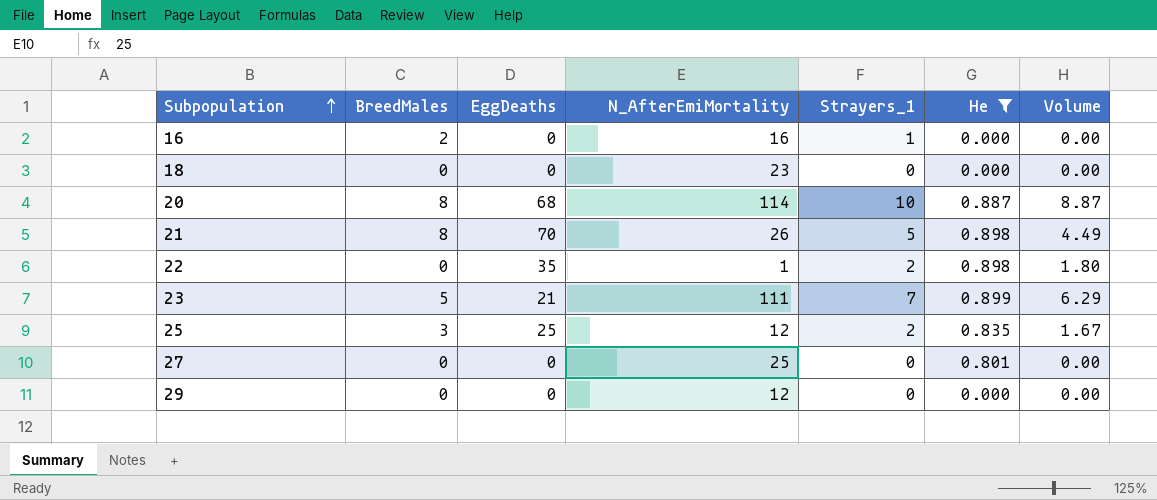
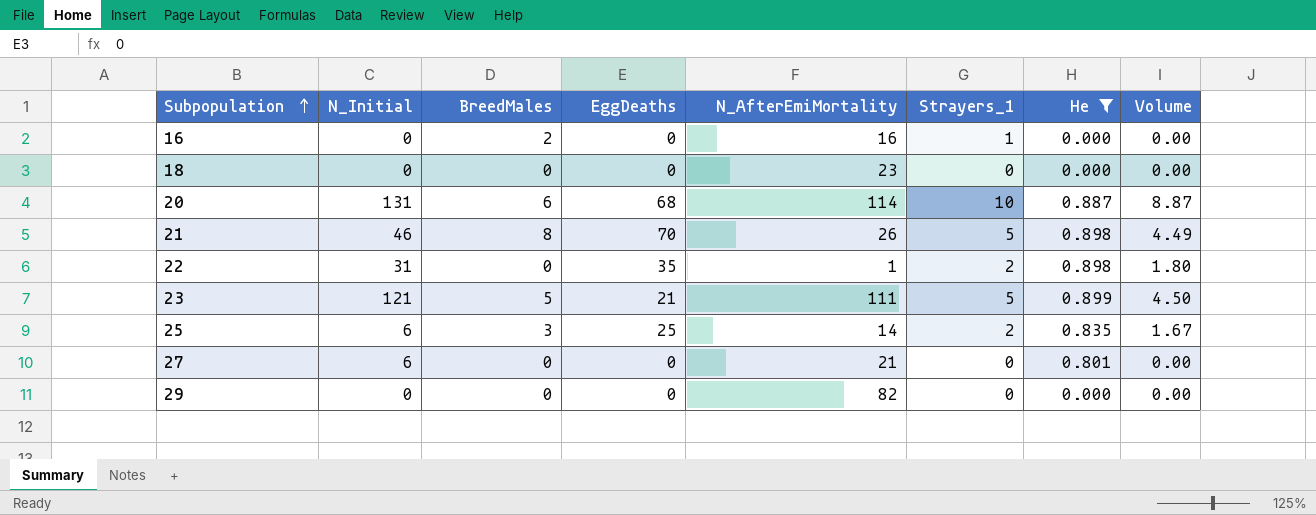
column N_Initial | position: none -> 2
20 | BreedMales: 8 -> 6
23 | Strayers_1: 7 -> 5
23 | Volume: 6.29 -> 4.50
25 | N_AfterEmiMortality: 12 -> 14
27 | N_AfterEmiMortality: 25 -> 21
29 | N_AfterEmiMortality: 12 -> 82

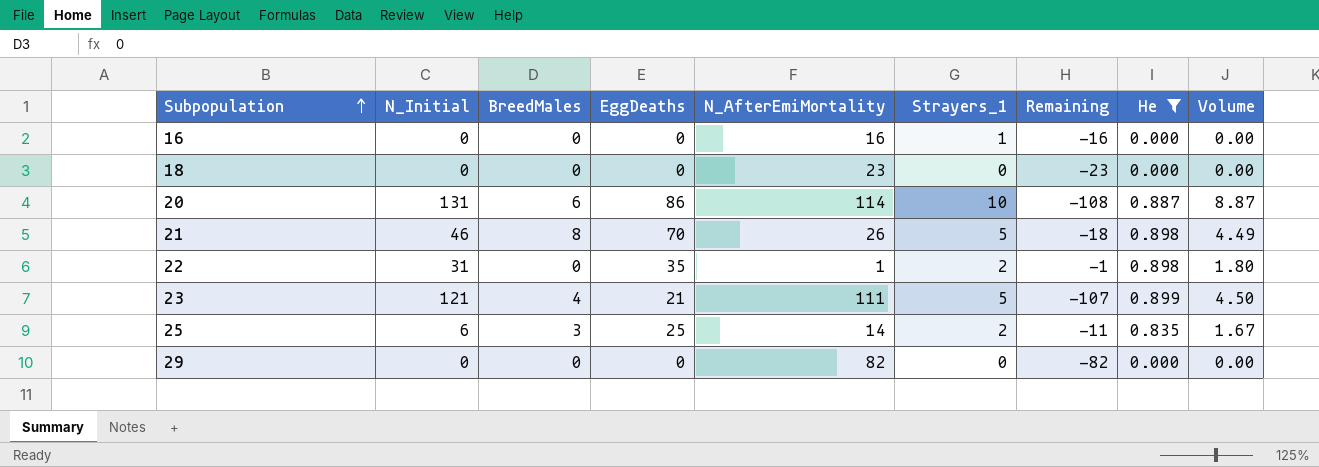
column Remaining | formula: none -> [BreedMales] - [N_AfterEmiMortality]
row 27: 6 | 0 | 0 | 21 | 0 | 0.801 | 0.00 -> none
16 | BreedMales: 2 -> 0
20 | EggDeaths: 68 -> 86
23 | BreedMales: 5 -> 4

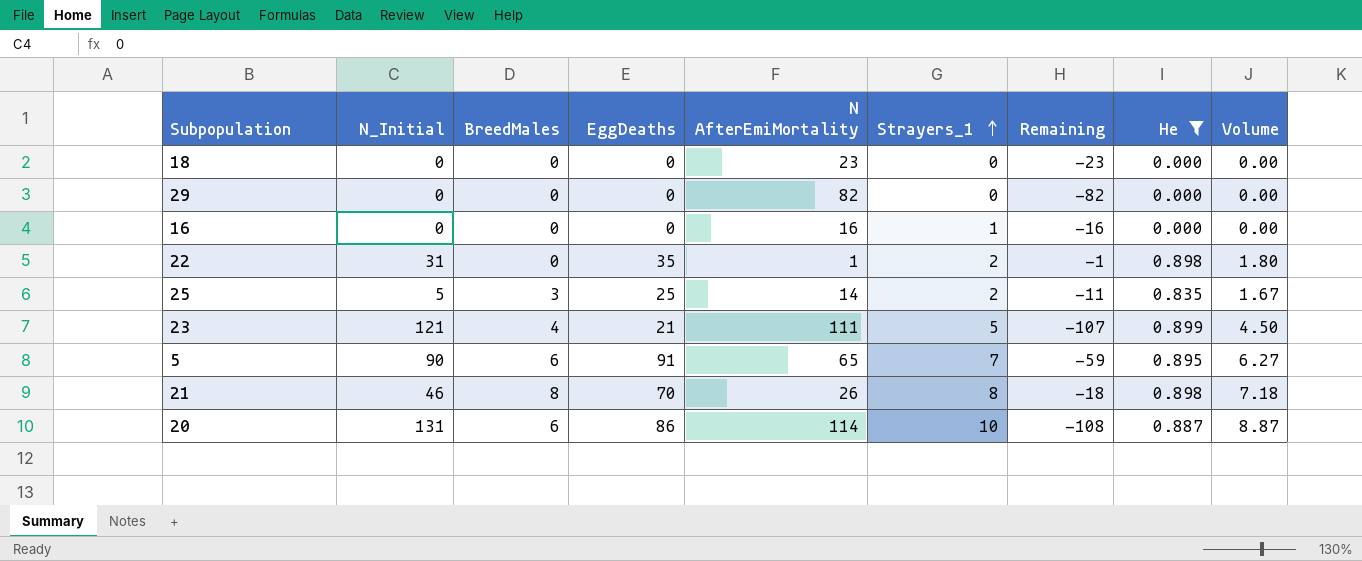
row order: Subpopulation ascending -> Strayers_1 ascending
column name: N_AfterEmiMortality -> N AfterEmiMortality
25 | N_Initial: 6 -> 5
row 5: none -> 90 | 6 | 91 | 65 | 7 | -59 | 0.895 | 6.27
21 | Strayers_1: 5 -> 8
21 | Volume: 4.49 -> 7.18

